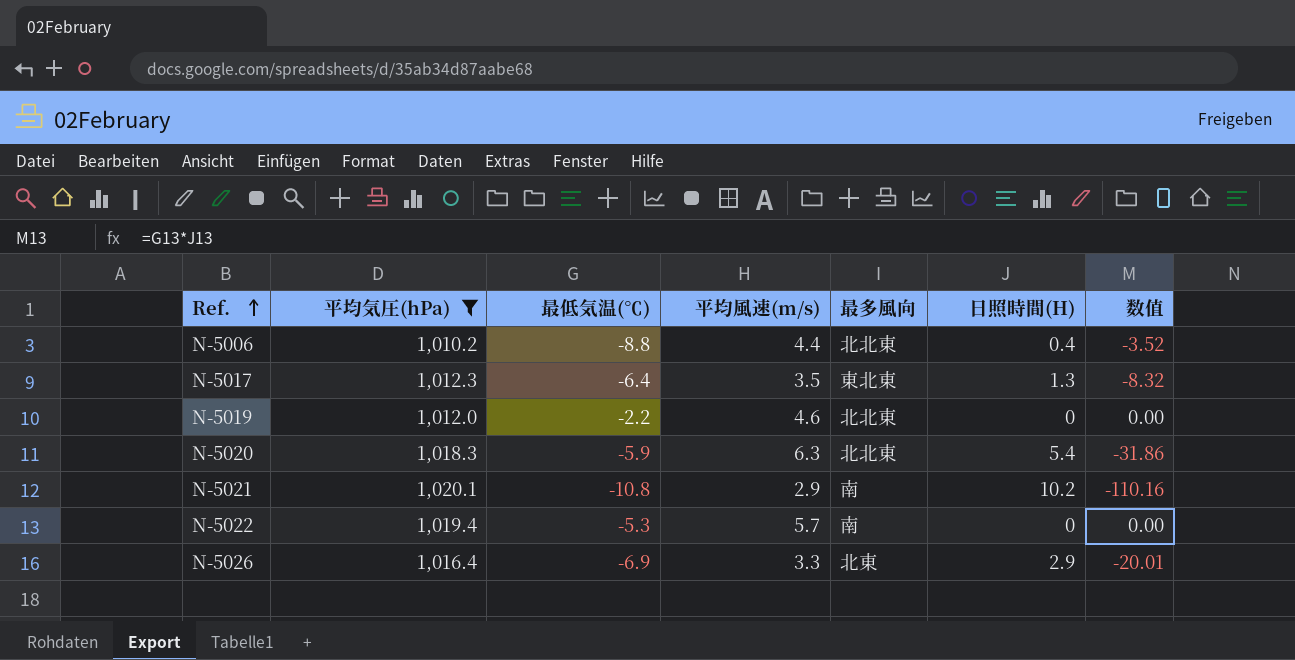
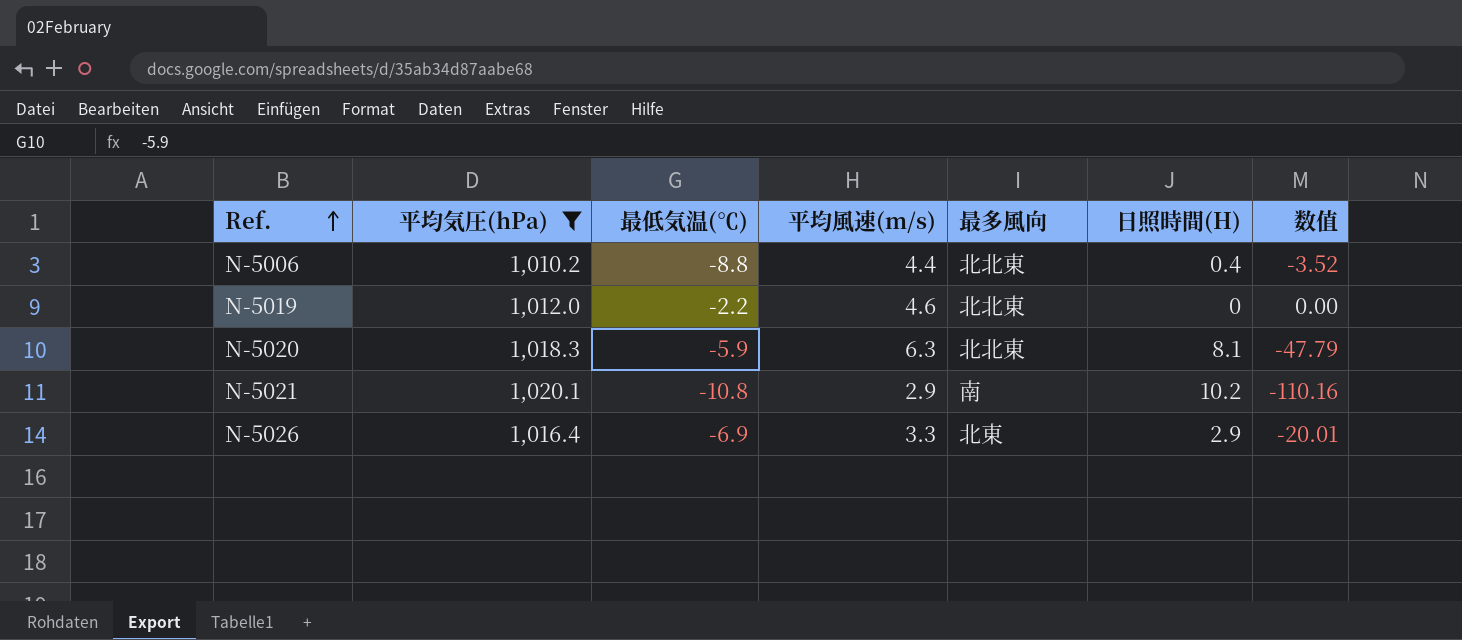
row N-5017: 1,012.3 | -6.4 | 3.5 | 東北東 | 1.3 | -8.32 -> none
row N-5022: 1,019.4 | -5.3 | 5.7 | 南 | 0 | 0.00 -> none
N-5020 | 日照時間(H): 5.4 -> 8.1
N-5020 | 数值: -31.86 -> -47.79

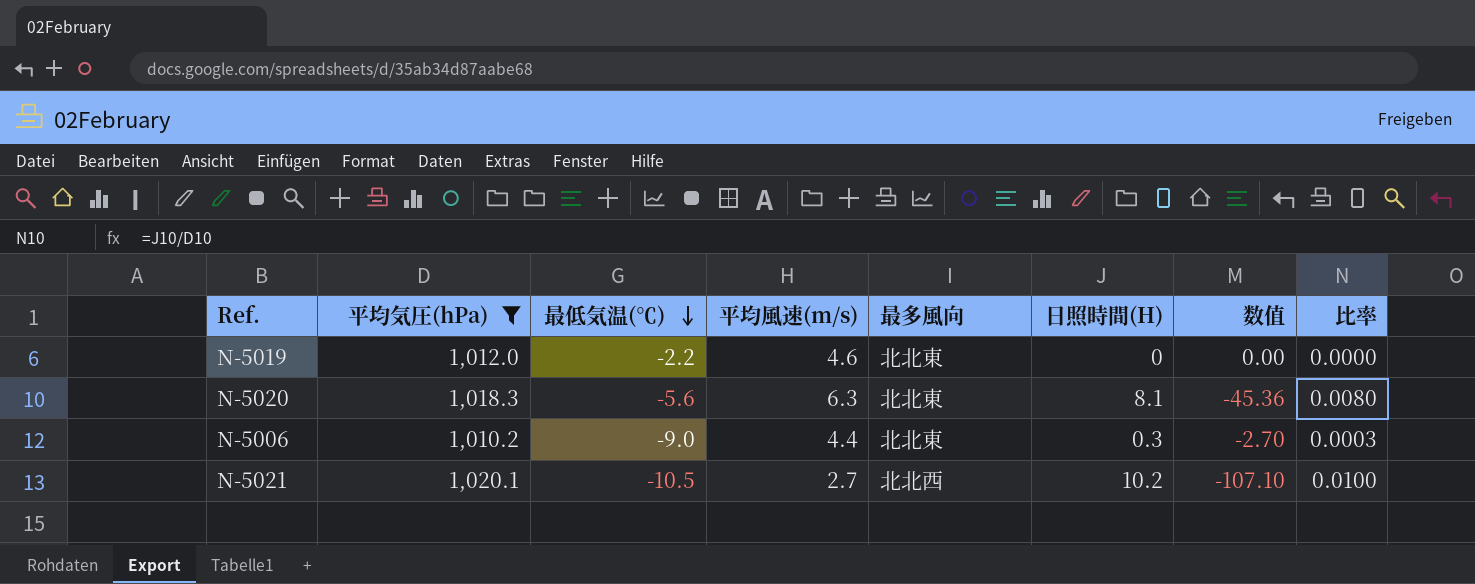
row order: Ref. ascending -> 最低気温(℃) descending
column 比率 | formula: none -> [日照時間(H)] / [平均気圧(hPa)]
row N-5026: 1,016.4 | -6.9 | 3.3 | 北東 | 2.9 | -20.01 -> none
N-5020 | 最低気温(℃): -5.9 -> -5.6
N-5020 | 数值: -47.79 -> -45.36
N-5006 | 最低気温(℃): -8.8 -> -9.0
N-5006 | 日照時間(H): 0.4 -> 0.3
N-5006 | 数值: -3.52 -> -2.70
N-5021 | 最低気温(℃): -10.8 -> -10.5
N-5021 | 平均風速(m/s): 2.9 -> 2.7
N-5021 | 最多風向: 南 -> 北北西
N-5021 | 数值: -110.16 -> -107.10

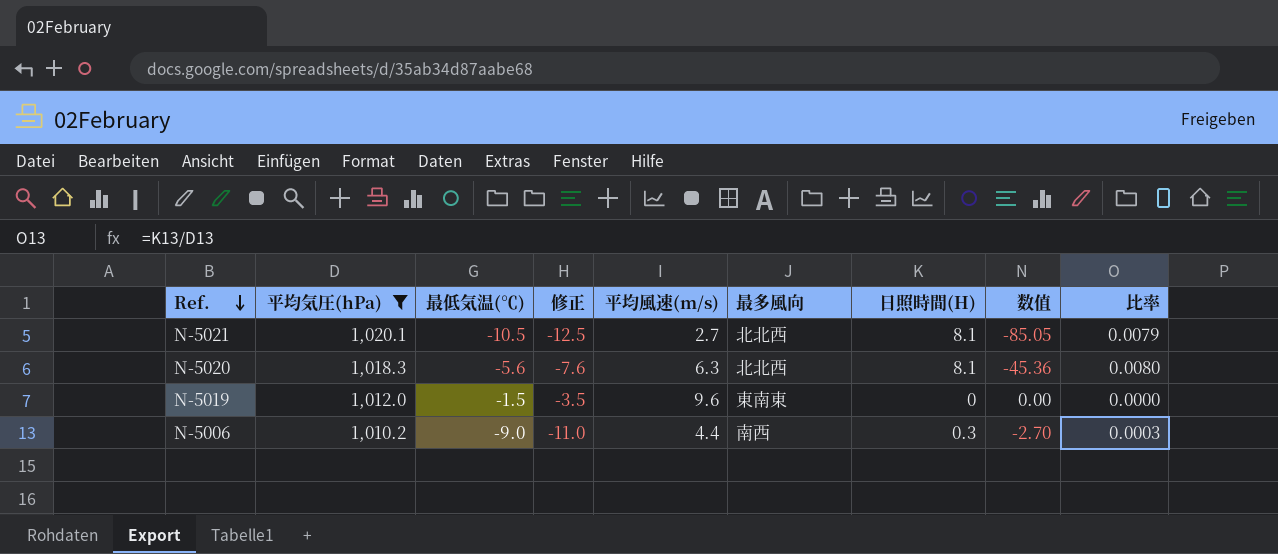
row order: 最低気温(℃) descending -> Ref. descending
column 修正 | formula: none -> [最低気温(℃)] - 2
N-5021 | 日照時間(H): 10.2 -> 8.1
N-5021 | 数值: -107.10 -> -85.05
N-5021 | 比率: 0.0100 -> 0.0079
N-5020 | 最多風向: 北北東 -> 北北西
N-5019 | 最低気温(℃): -2.2 -> -1.5
N-5019 | 平均風速(m/s): 4.6 -> 9.6
N-5019 | 最多風向: 北北東 -> 東南東
N-5006 | 最多風向: 北北東 -> 南西

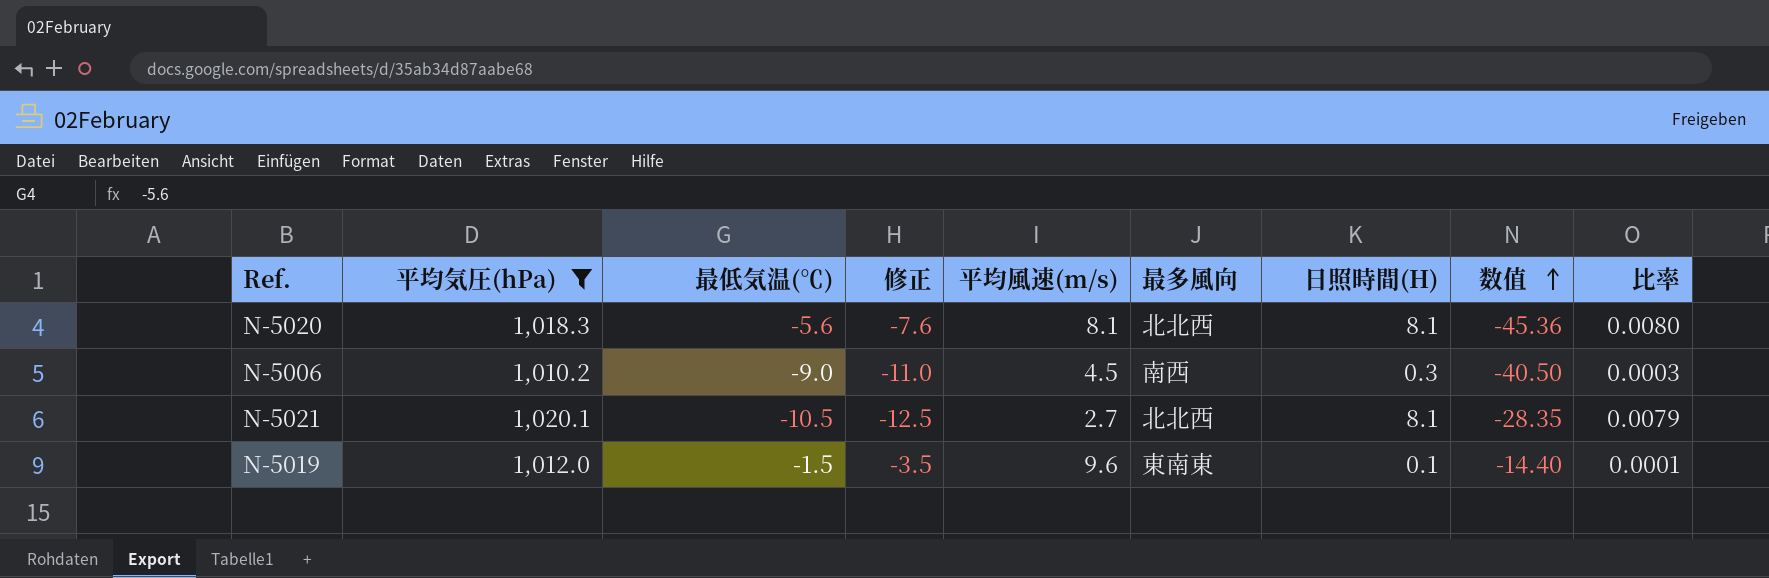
row order: Ref. descending -> 数值 ascending
column 数值 | formula: [最低気温(℃)] * [日照時間(H)] -> [最低気温(℃)] * [平均風速(m/s)]
N-5020 | 平均風速(m/s): 6.3 -> 8.1
N-5006 | 平均風速(m/s): 4.4 -> 4.5
N-5019 | 日照時間(H): 0 -> 0.1
N-5019 | 比率: 0.0000 -> 0.0001

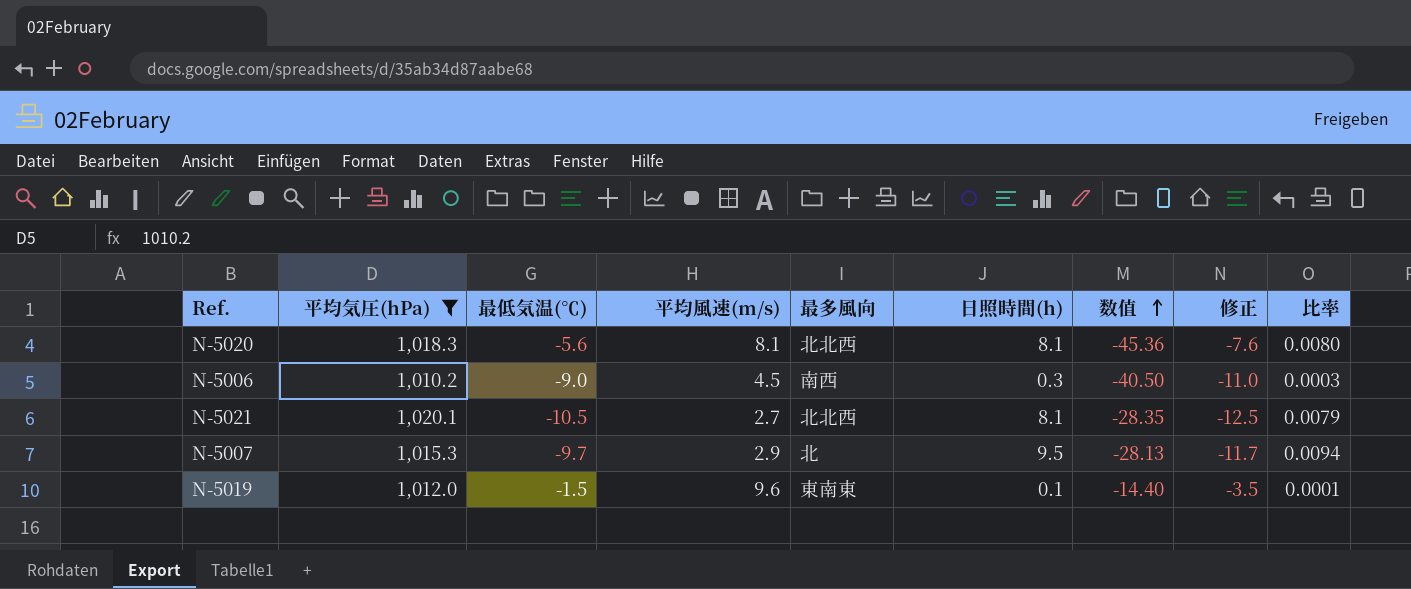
column name: 日照時間(H) -> 日照時間(h)
column 修正 | position: 4 -> 8
row N-5007: none -> 1,015.3 | -9.7 | 2.9 | 北 | 9.5 | -28.13 | -11.7 | 0.0094

